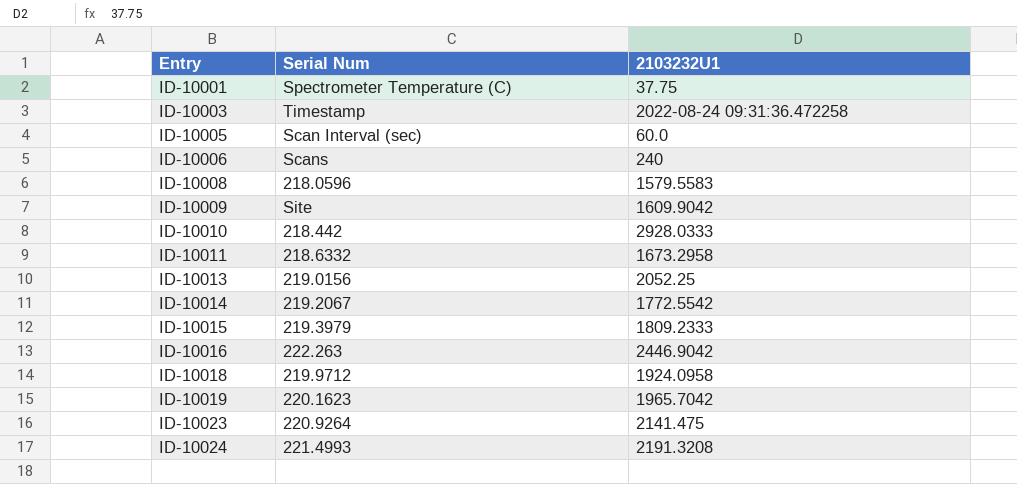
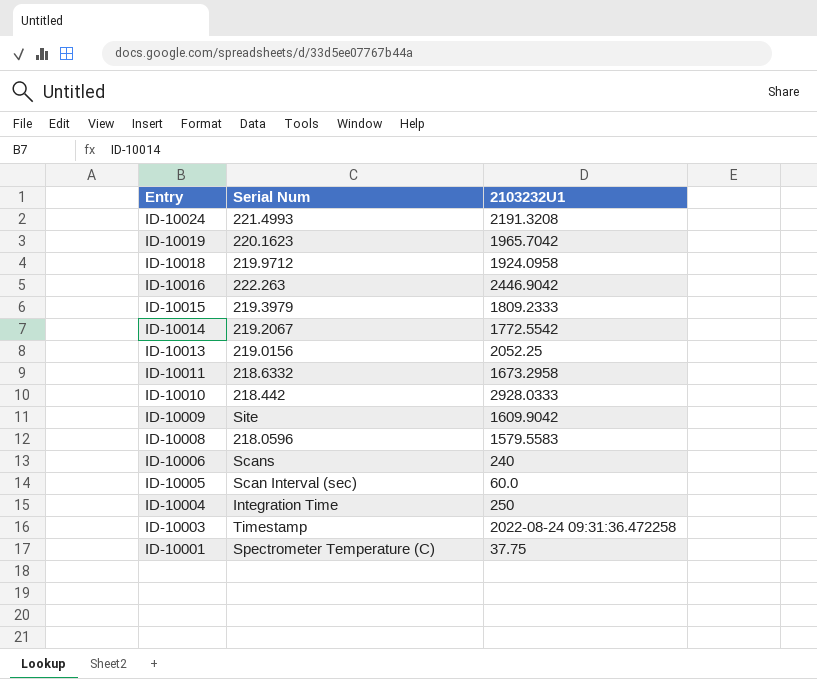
row order: Entry ascending -> Entry descending
row ID-10023: 220.9264 | 2141.475 -> none
row ID-10004: none -> Integration Time | 250

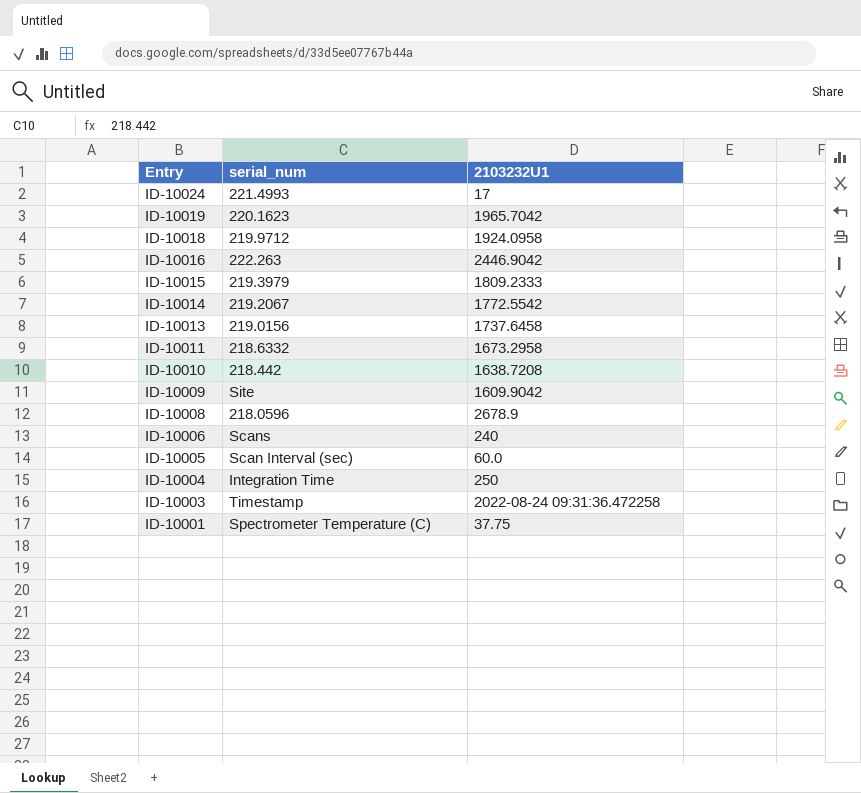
column name: Serial Num -> serial_num
ID-10024 | 2103232U1: 2191.3208 -> 17
ID-10013 | 2103232U1: 2052.25 -> 1737.6458
ID-10010 | 2103232U1: 2928.0333 -> 1638.7208
ID-10008 | 2103232U1: 1579.5583 -> 2678.9

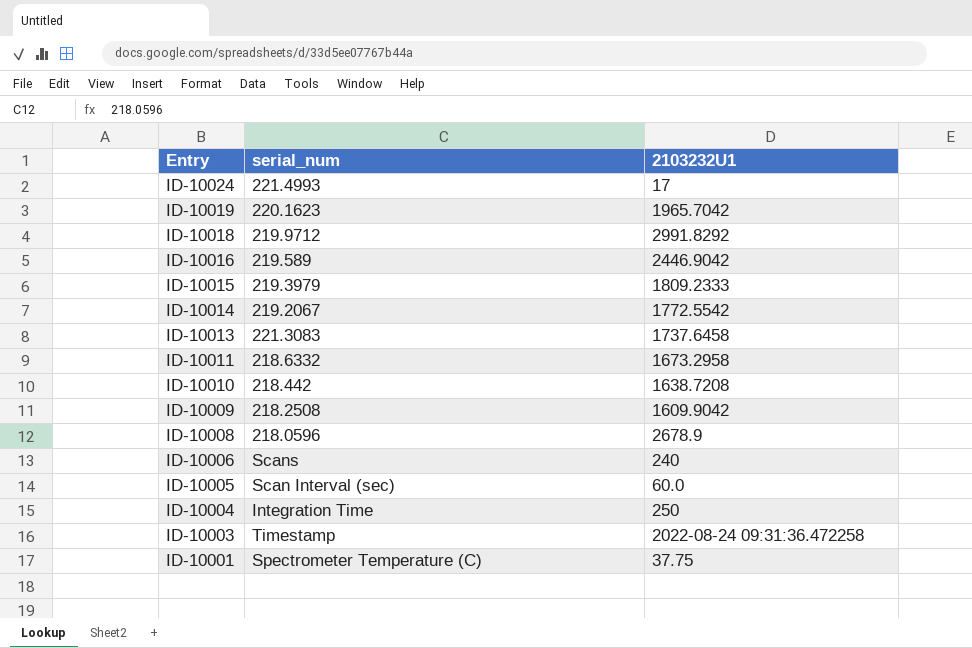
ID-10018 | 2103232U1: 1924.0958 -> 2991.8292
ID-10016 | serial_num: 222.263 -> 219.589
ID-10013 | serial_num: 219.0156 -> 221.3083
ID-10009 | serial_num: Site -> 218.2508

